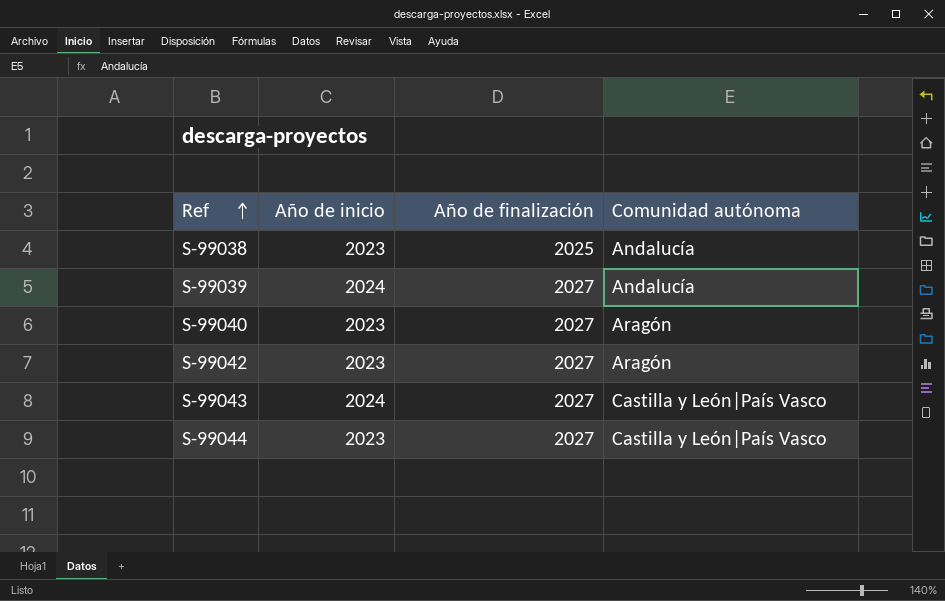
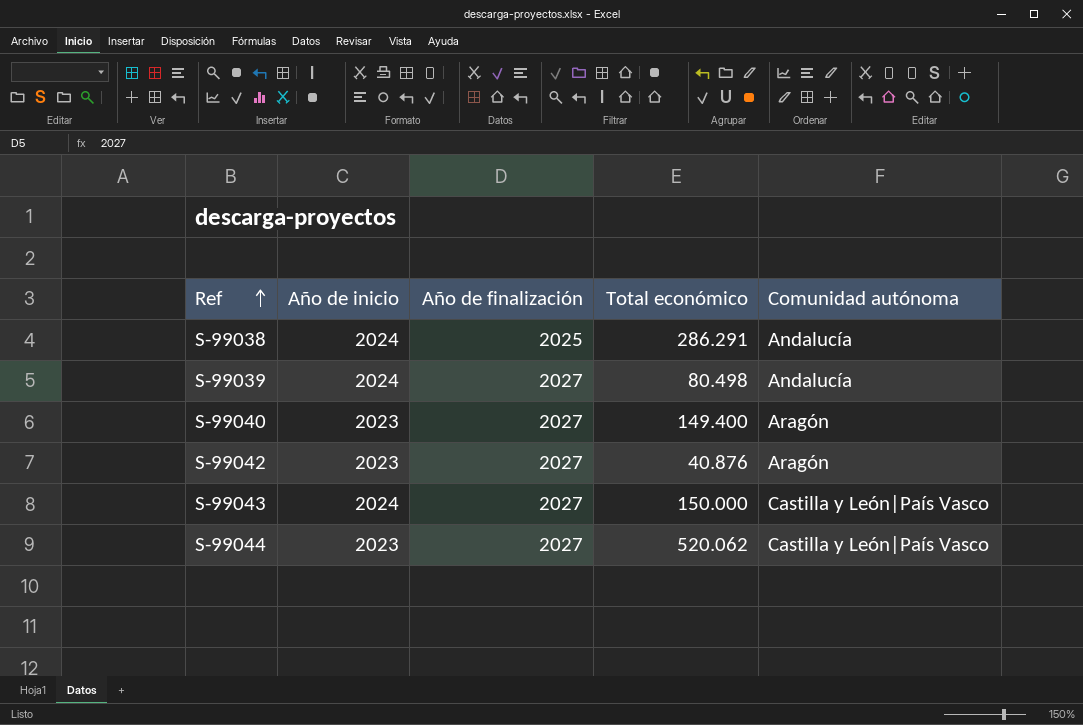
column Total económico | position: none -> 4
S-99038 | Año de inicio: 2023 -> 2024

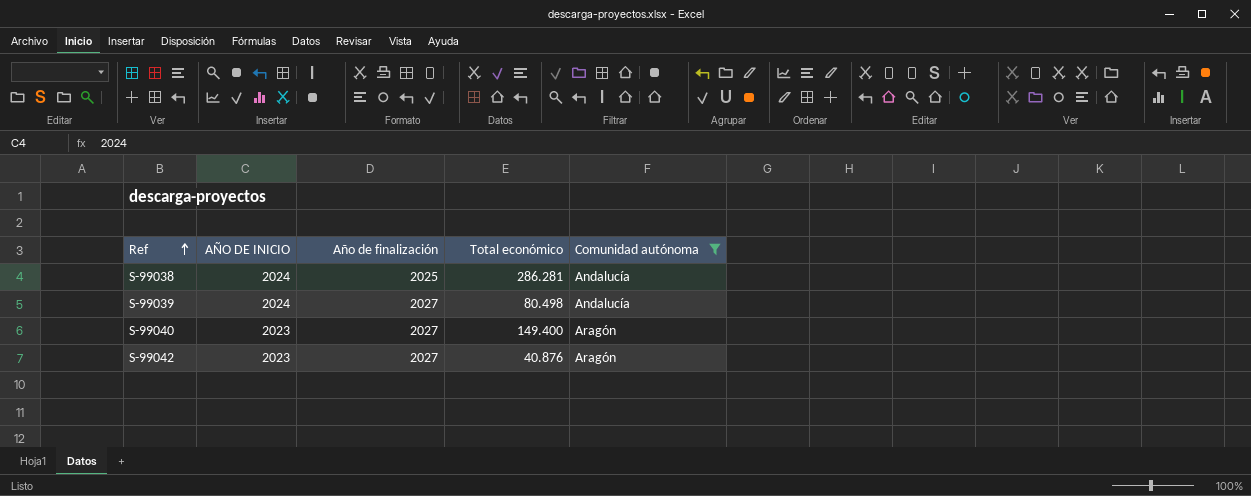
filter: none -> Comunidad autónoma != Castilla y León|País Vasco
column name: Año de inicio -> AÑO DE INICIO
S-99038 | Total económico: 286.291 -> 286.281

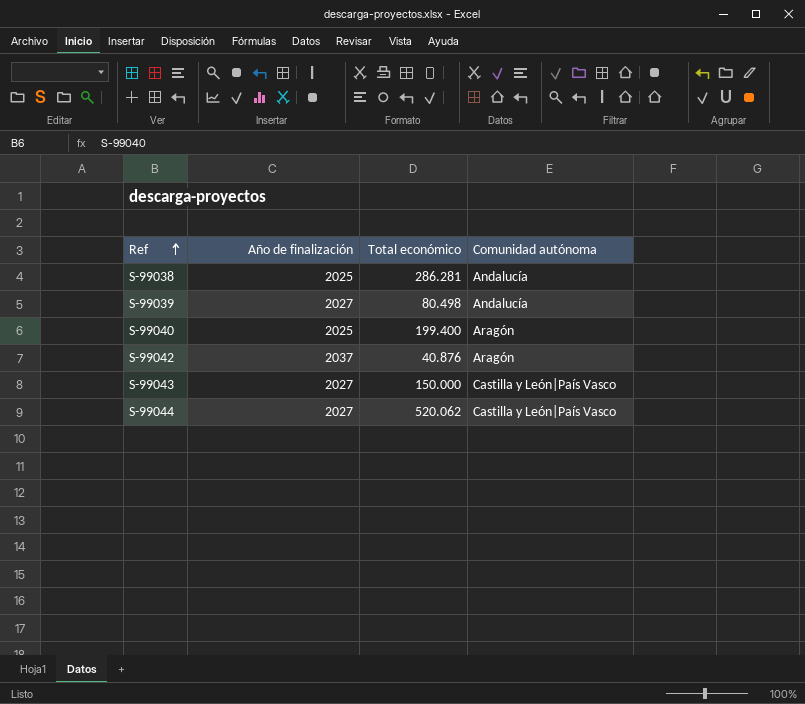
filter: Comunidad autónoma != Castilla y León|País Vasco -> none
column AÑO DE INICIO | position: 2 -> none
S-99040 | Año de finalización: 2027 -> 2025
S-99040 | Total económico: 149.400 -> 199.400
S-99042 | Año de finalización: 2027 -> 2037

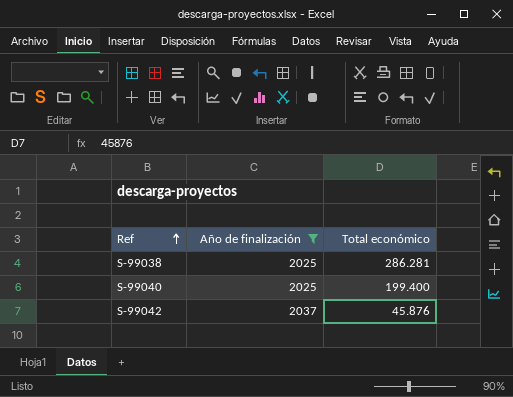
filter: none -> Año de finalización != 2027
column Comunidad autónoma | position: 4 -> none
S-99042 | Total económico: 40.876 -> 45.876

